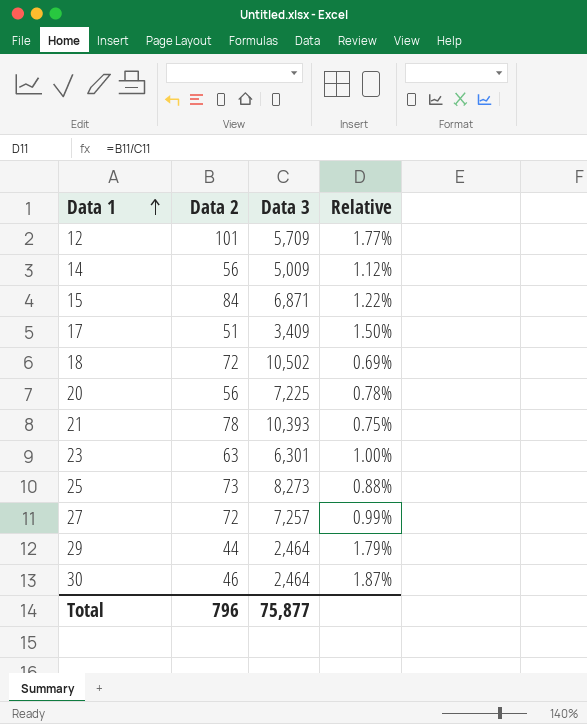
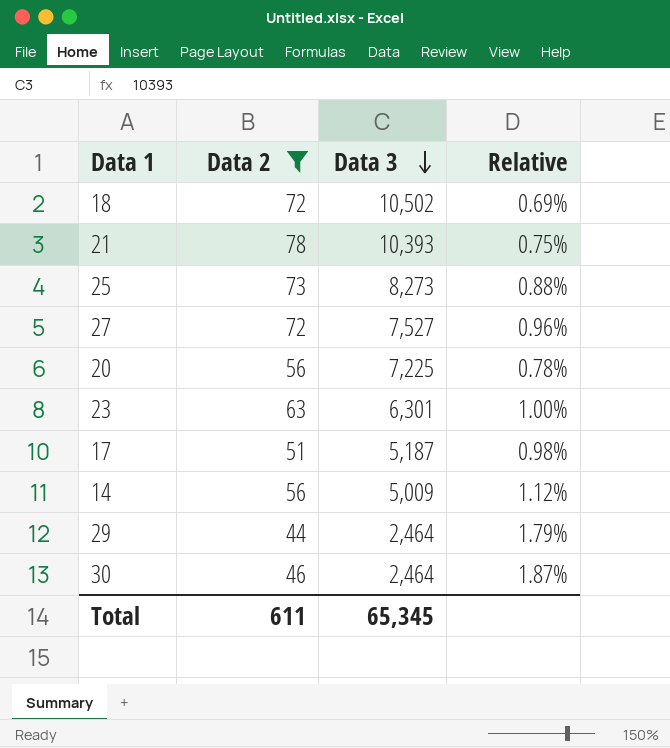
filter: none -> Data 2 <= 78
row order: Data 1 ascending -> Data 3 descending
27 | Data 3: 7,257 -> 7,527
27 | Relative: 0.99% -> 0.96%
17 | Data 3: 3,409 -> 5,187
17 | Relative: 1.50% -> 0.98%
Total | Data 2: 796 -> 611
Total | Data 3: 75,877 -> 65,345

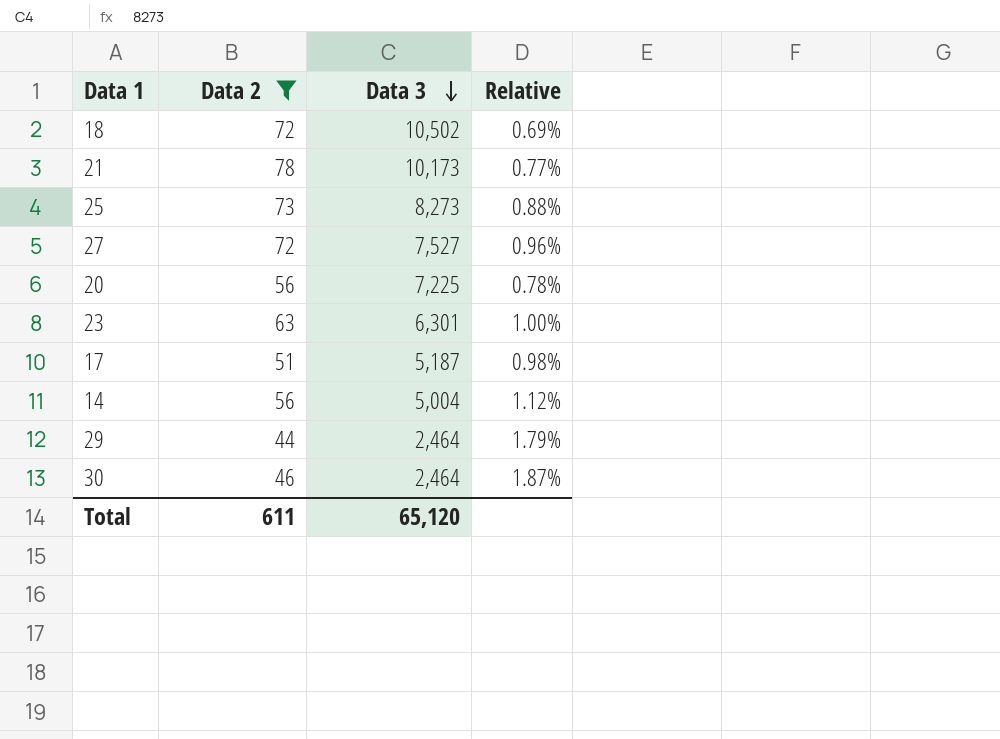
21 | Data 3: 10,393 -> 10,173
21 | Relative: 0.75% -> 0.77%
14 | Data 3: 5,009 -> 5,004
Total | Data 3: 65,345 -> 65,120

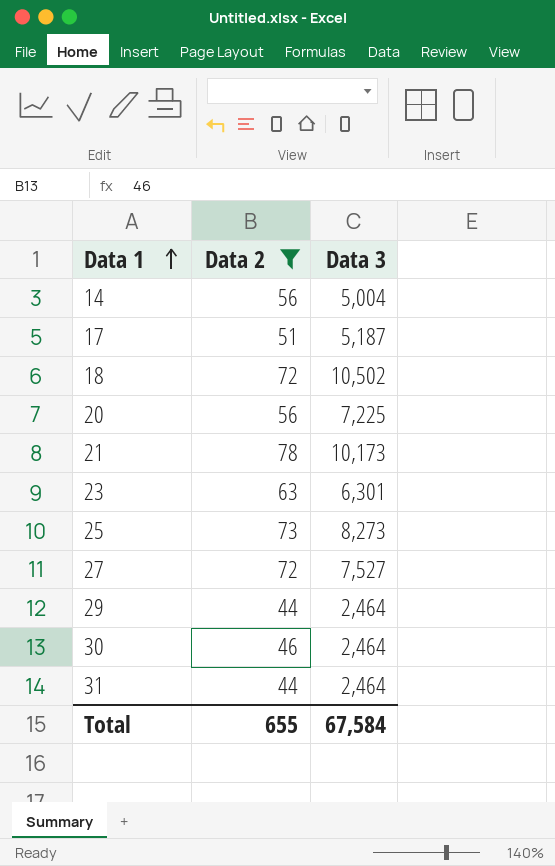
row order: Data 3 descending -> Data 1 ascending
column Relative | formula: [Data 2] / [Data 3] -> none
row 31: none -> 44 | 2,464
Total | Data 2: 611 -> 655
Total | Data 3: 65,120 -> 67,584

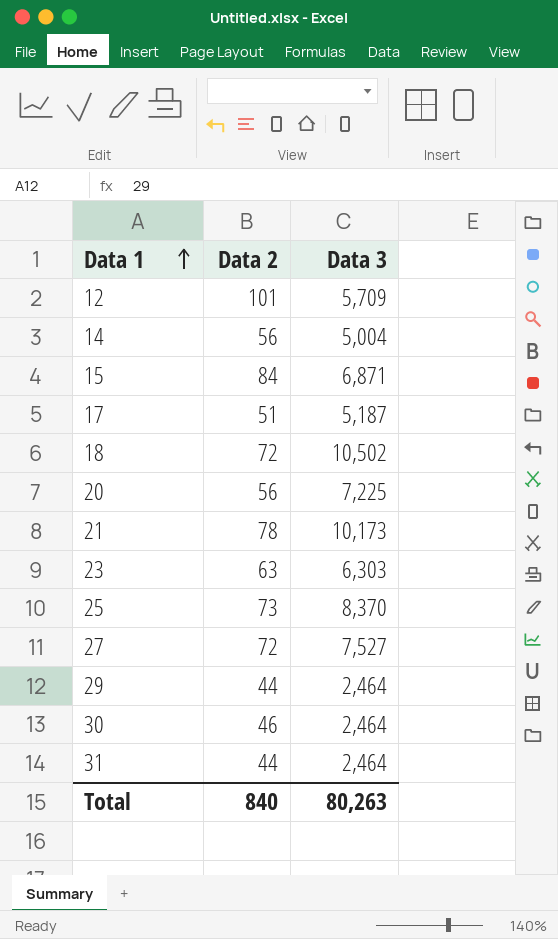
filter: Data 2 <= 78 -> none
23 | Data 3: 6,301 -> 6,303
25 | Data 3: 8,273 -> 8,370
Total | Data 2: 655 -> 840
Total | Data 3: 67,584 -> 80,263

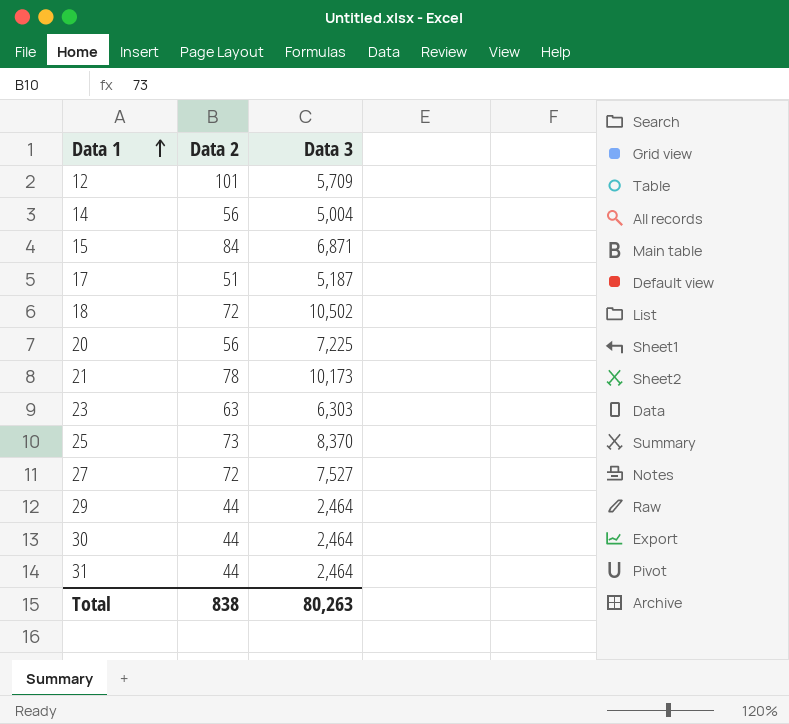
30 | Data 2: 46 -> 44
Total | Data 2: 840 -> 838

